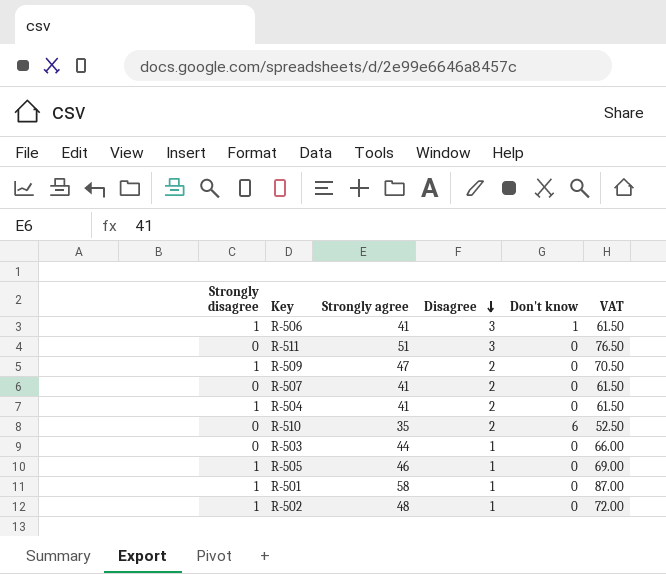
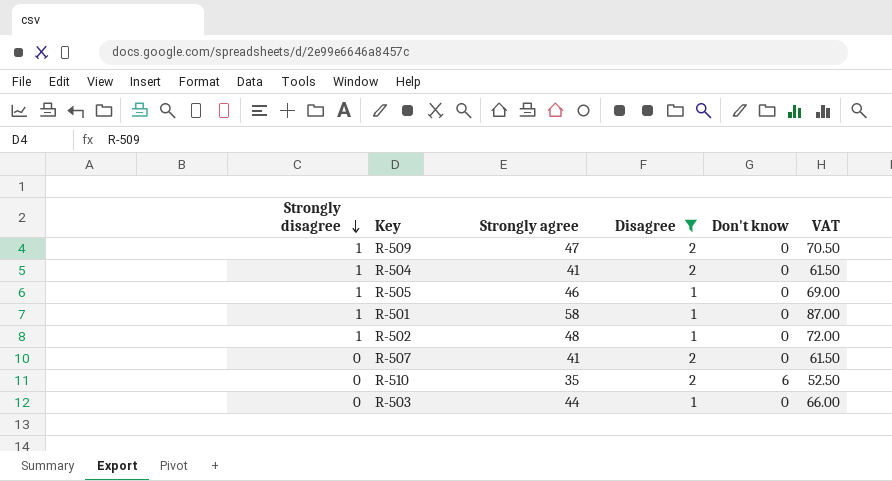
filter: none -> Disagree != 3
row order: Disagree descending -> Strongly disagree descending

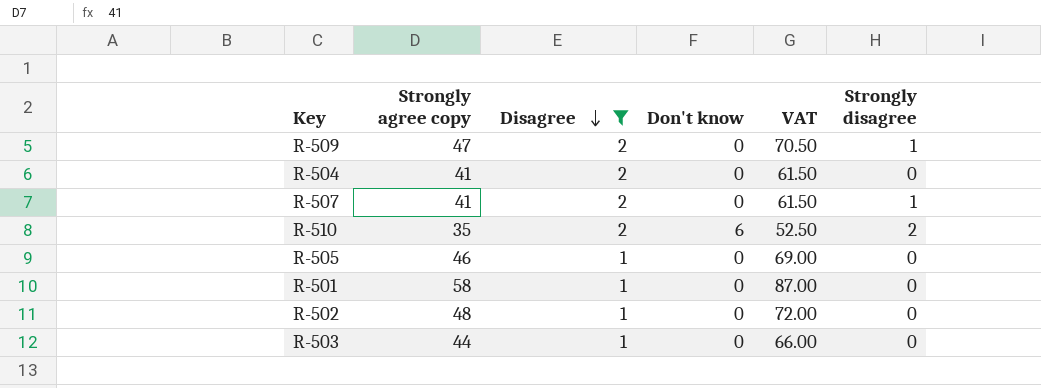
row order: Strongly disagree descending -> Disagree descending
column name: Strongly agree -> Strongly agree copy
column Strongly disagree | position: 1 -> 6
R-504 | Strongly disagree: 1 -> 0
R-507 | Strongly disagree: 0 -> 1
R-510 | Strongly disagree: 0 -> 2
R-505 | Strongly disagree: 1 -> 0
R-501 | Strongly disagree: 1 -> 0
R-502 | Strongly disagree: 1 -> 0

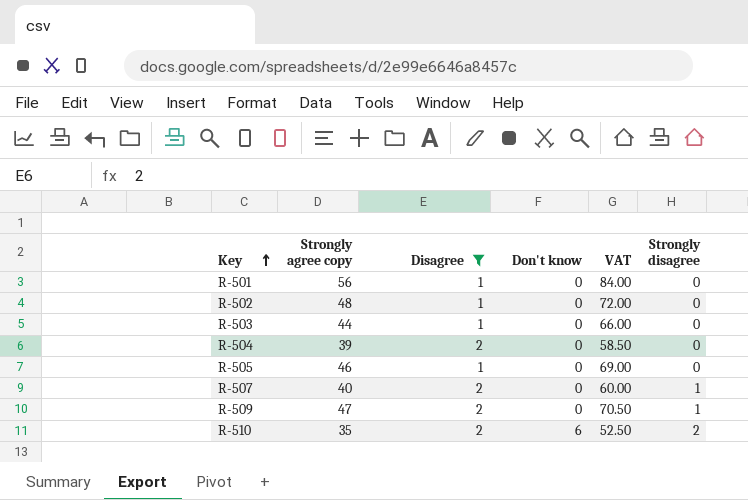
row order: Disagree descending -> Key ascending
R-501 | Strongly agree copy: 58 -> 56
R-501 | VAT: 87.00 -> 84.00
R-504 | Strongly agree copy: 41 -> 39
R-504 | VAT: 61.50 -> 58.50
R-507 | Strongly agree copy: 41 -> 40
R-507 | VAT: 61.50 -> 60.00

